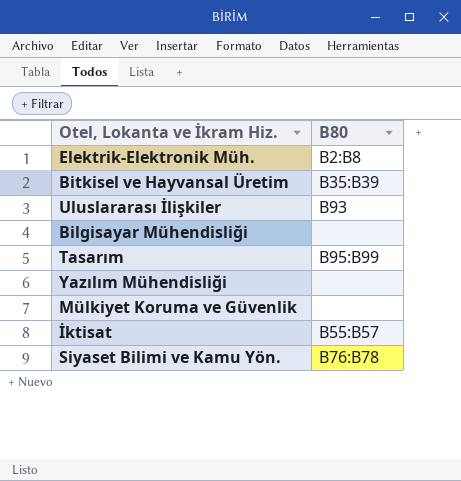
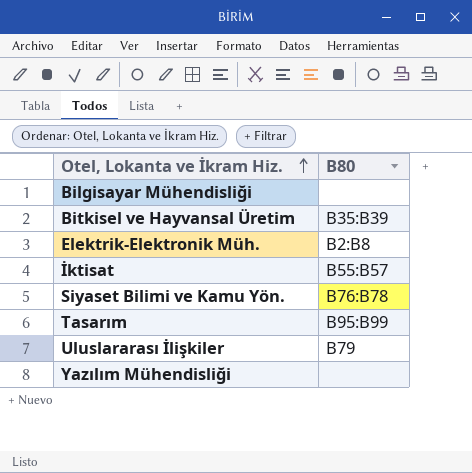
row order: none -> Otel, Lokanta ve İkram Hiz. ascending
row Mülkiyet Koruma ve Güvenlik: none -> none
Uluslararası İlişkiler | B80: B93 -> B79

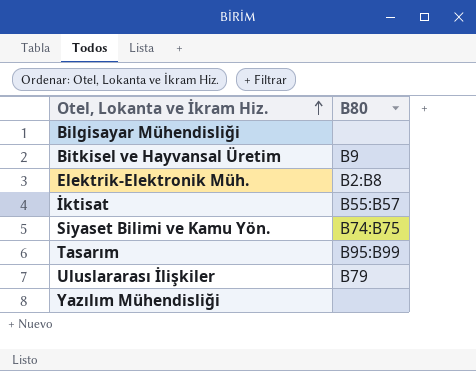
Bitkisel ve Hayvansal Üretim | B80: B35:B39 -> B9
Siyaset Bilimi ve Kamu Yön. | B80: B76:B78 -> B74:B75

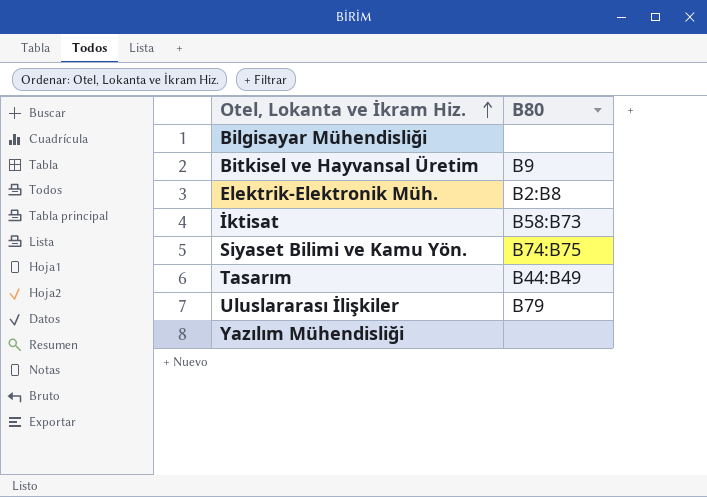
İktisat | B80: B55:B57 -> B58:B73
Tasarım | B80: B95:B99 -> B44:B49

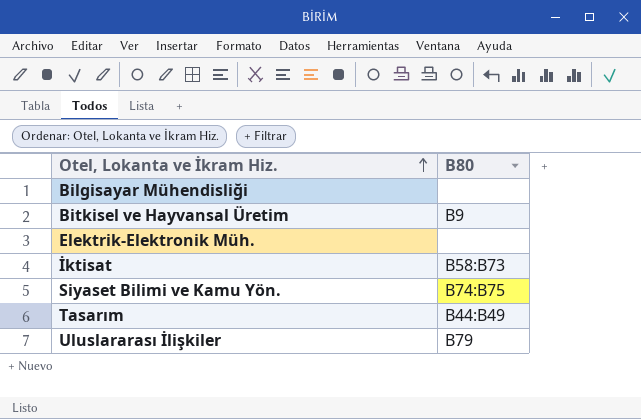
row Yazılım Mühendisliği: none -> none
Elektrik-Elektronik Müh. | B80: B2:B8 -> none

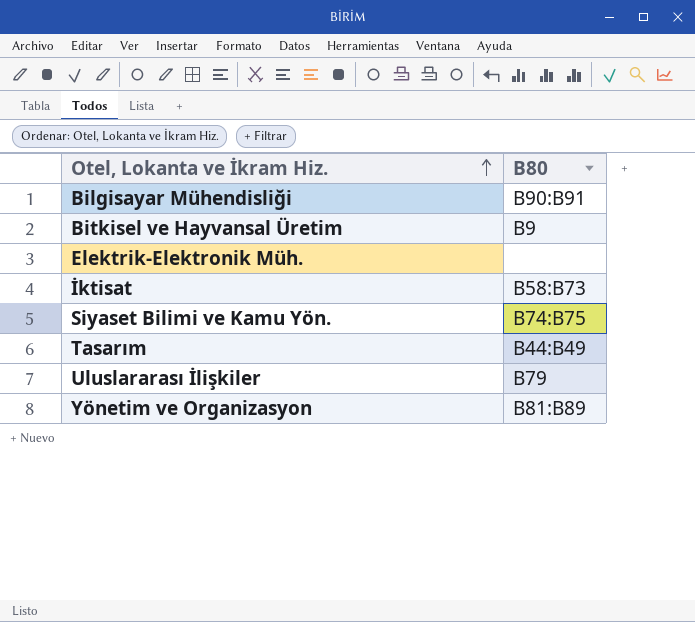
Bilgisayar Mühendisliği | B80: none -> B90:B91
row Yönetim ve Organizasyon: none -> B81:B89

